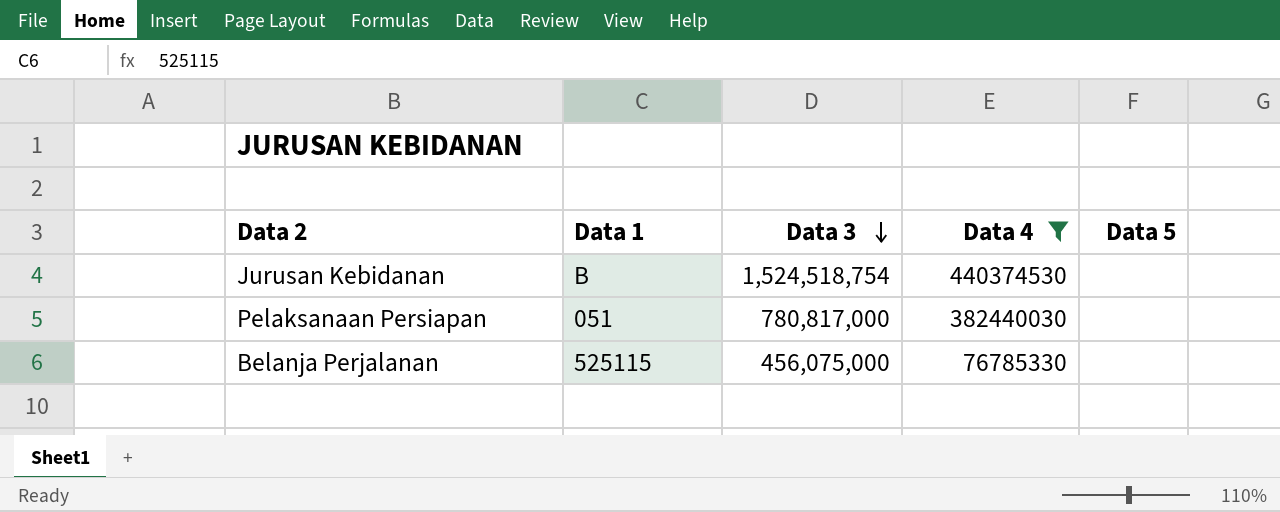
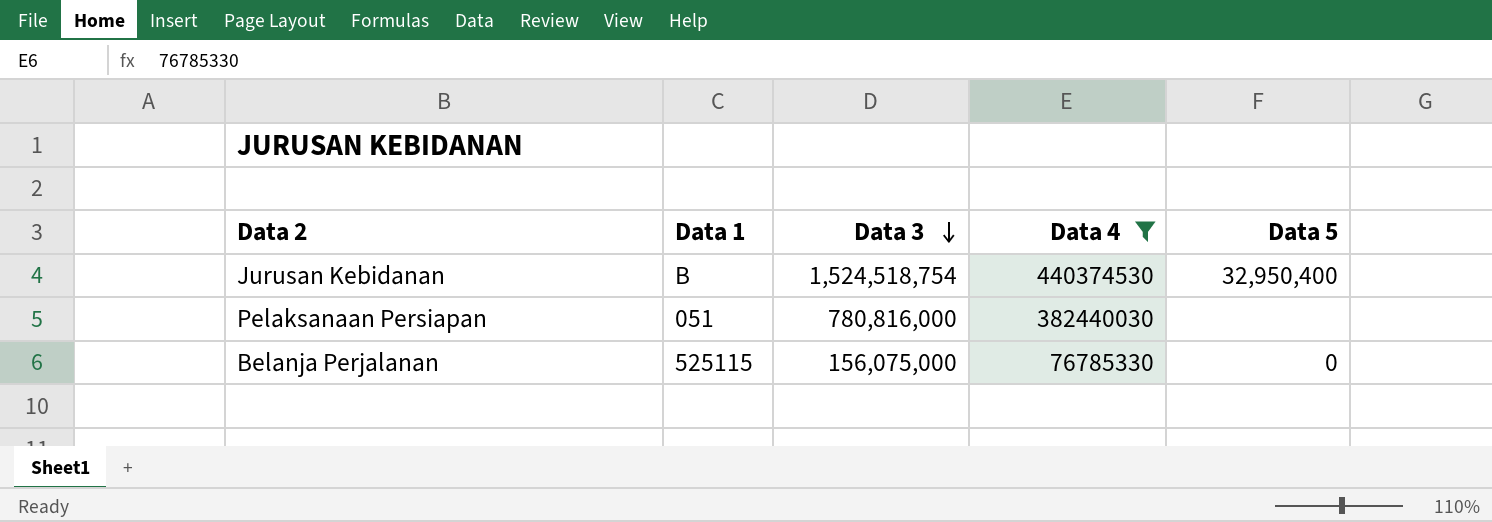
Jurusan Kebidanan | Data 5: none -> 32,950,400
Pelaksanaan Persiapan | Data 3: 780,817,000 -> 780,816,000
Belanja Perjalanan | Data 3: 456,075,000 -> 156,075,000
Belanja Perjalanan | Data 5: none -> 0

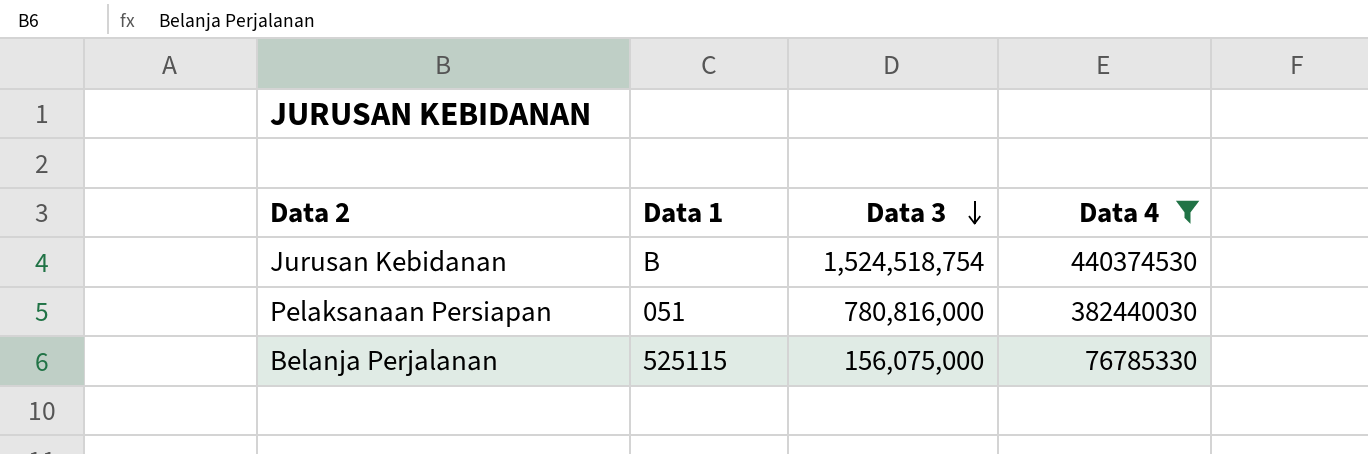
column Data 5 | position: 5 -> none

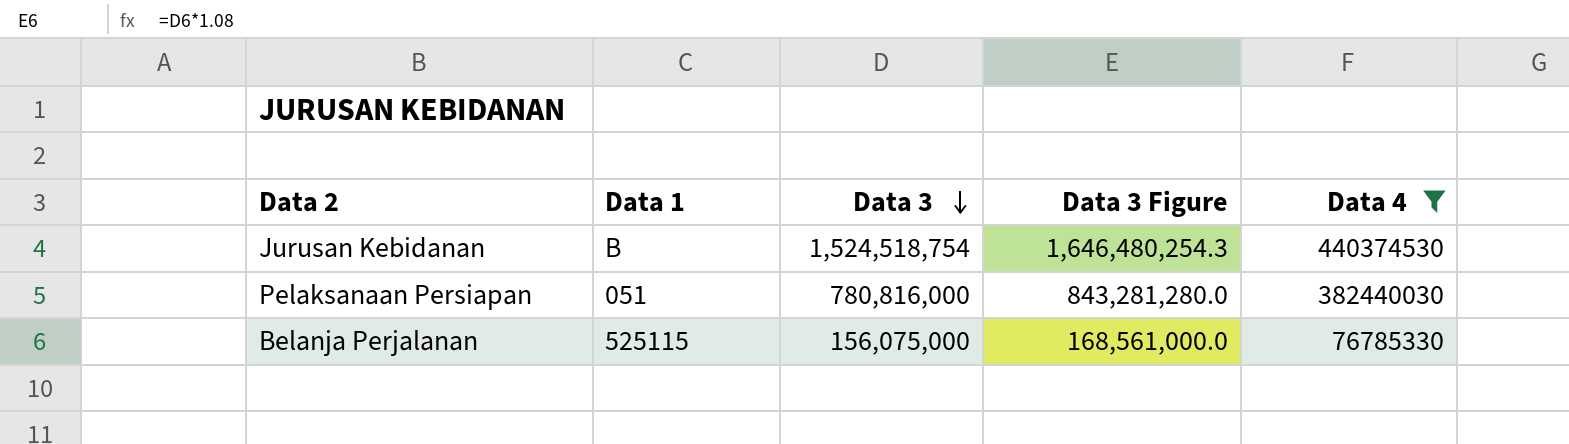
column Data 3 Figure | formula: none -> [Data 3] * 1.08

